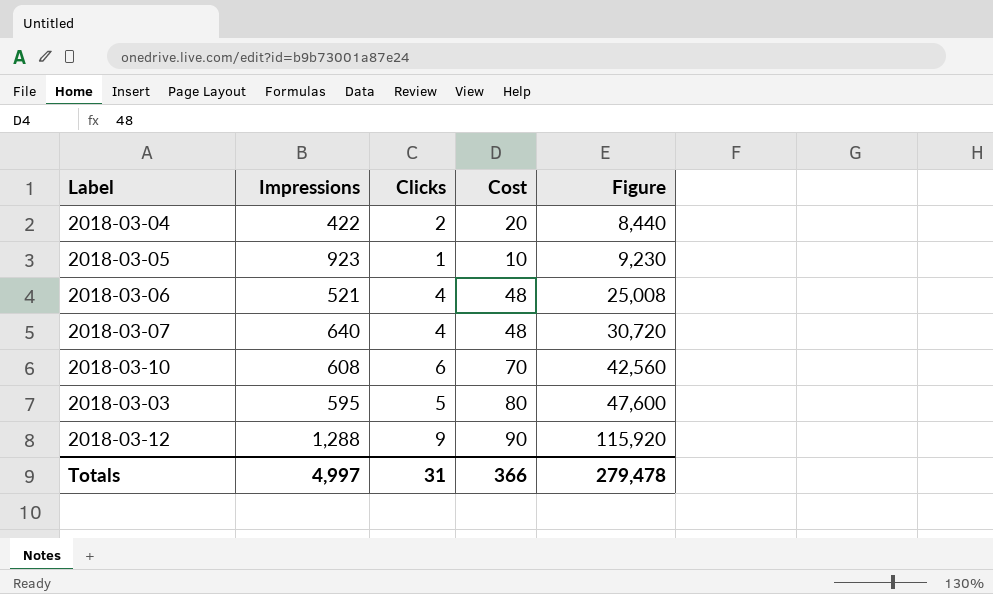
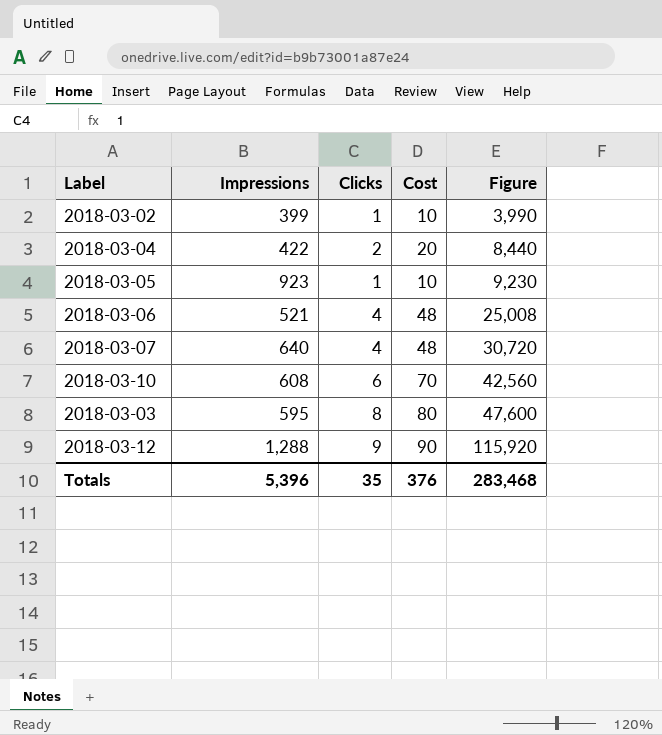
row 2018-03-02: none -> 399 | 1 | 10 | 3,990
2018-03-03 | Clicks: 5 -> 8
Totals | Impressions: 4,997 -> 5,396
Totals | Clicks: 31 -> 35
Totals | Cost: 366 -> 376
Totals | Figure: 279,478 -> 283,468

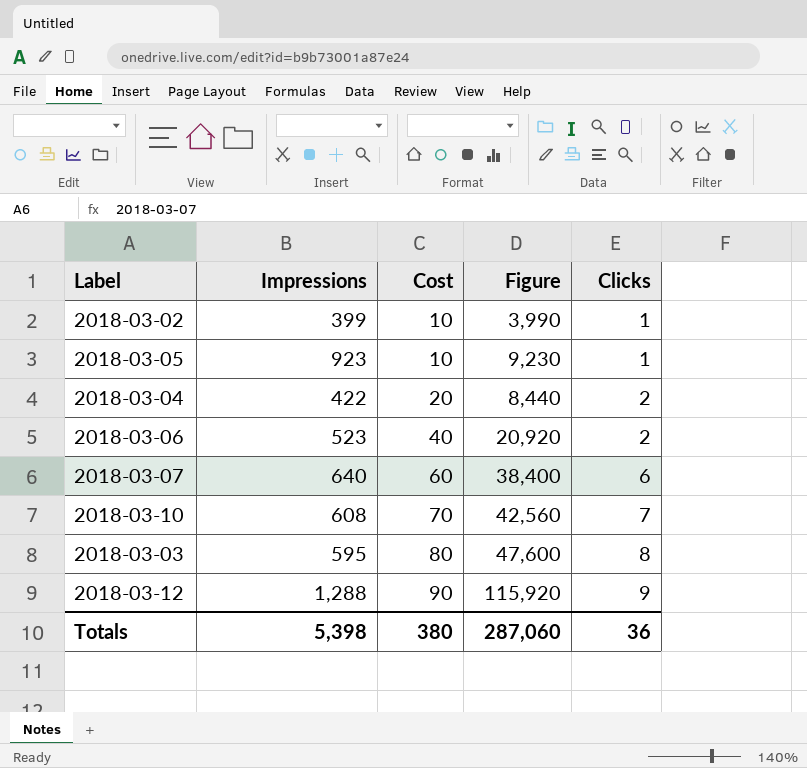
row order: Figure ascending -> Cost ascending
column Clicks | position: 3 -> 5
2018-03-06 | Impressions: 521 -> 523
2018-03-06 | Cost: 48 -> 40
2018-03-06 | Figure: 25,008 -> 20,920
2018-03-06 | Clicks: 4 -> 2
2018-03-07 | Cost: 48 -> 60
2018-03-07 | Figure: 30,720 -> 38,400
2018-03-07 | Clicks: 4 -> 6
2018-03-10 | Clicks: 6 -> 7
Totals | Impressions: 5,396 -> 5,398
Totals | Cost: 376 -> 380
Totals | Figure: 283,468 -> 287,060
Totals | Clicks: 35 -> 36

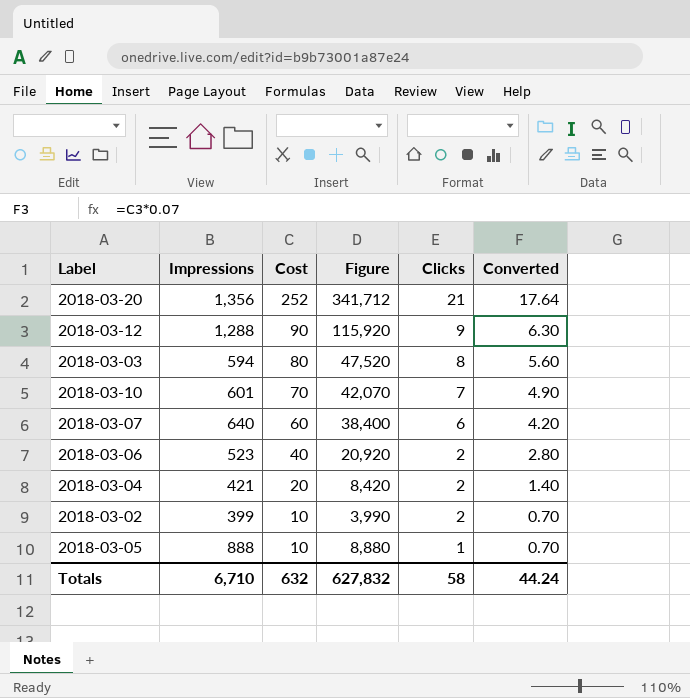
row order: Cost ascending -> Cost descending
column Converted | formula: none -> [Cost] * 0.07
row 2018-03-20: none -> 1,356 | 252 | 341,712 | 21 | 17.64
2018-03-03 | Impressions: 595 -> 594
2018-03-03 | Figure: 47,600 -> 47,520
2018-03-10 | Impressions: 608 -> 601
2018-03-10 | Figure: 42,560 -> 42,070
2018-03-04 | Impressions: 422 -> 421
2018-03-04 | Figure: 8,440 -> 8,420
2018-03-02 | Clicks: 1 -> 2
2018-03-05 | Impressions: 923 -> 888
2018-03-05 | Figure: 9,230 -> 8,880
Totals | Impressions: 5,398 -> 6,710
Totals | Cost: 380 -> 632
Totals | Figure: 287,060 -> 627,832
Totals | Clicks: 36 -> 58

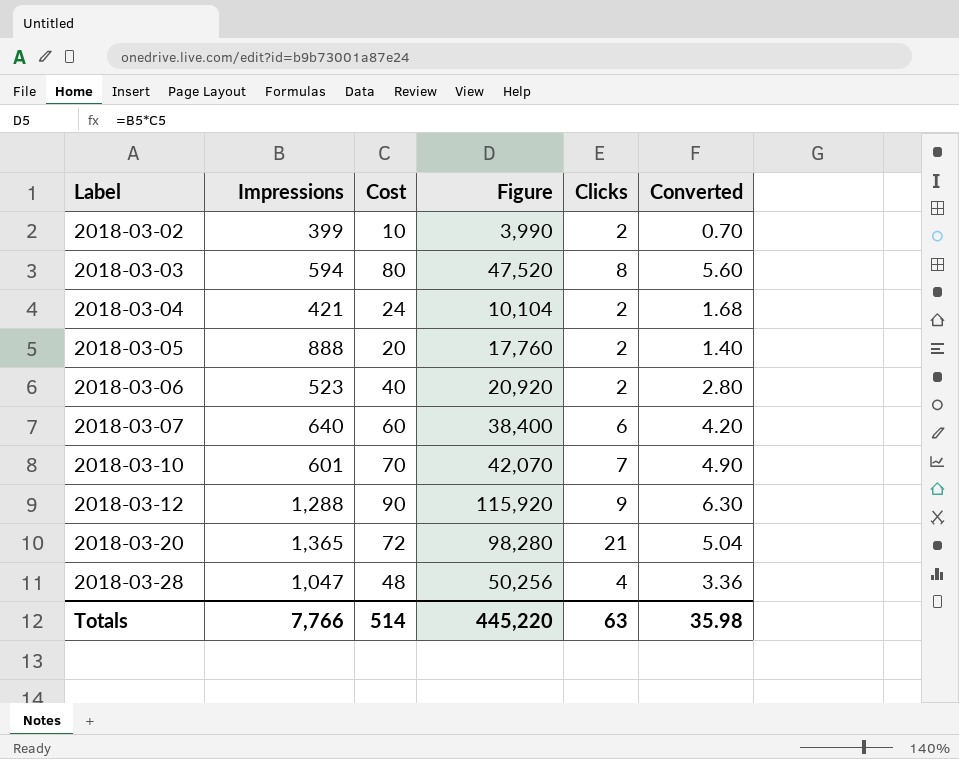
row order: Cost descending -> Label ascending
2018-03-04 | Cost: 20 -> 24
2018-03-04 | Figure: 8,420 -> 10,104
2018-03-04 | Converted: 1.40 -> 1.68
2018-03-05 | Cost: 10 -> 20
2018-03-05 | Figure: 8,880 -> 17,760
2018-03-05 | Clicks: 1 -> 2
2018-03-05 | Converted: 0.70 -> 1.40
2018-03-20 | Impressions: 1,356 -> 1,365
2018-03-20 | Cost: 252 -> 72
2018-03-20 | Figure: 341,712 -> 98,280
2018-03-20 | Converted: 17.64 -> 5.04
row 2018-03-28: none -> 1,047 | 48 | 50,256 | 4 | 3.36
Totals | Impressions: 6,710 -> 7,766
Totals | Cost: 632 -> 514
Totals | Figure: 627,832 -> 445,220
Totals | Clicks: 58 -> 63
Totals | Converted: 44.24 -> 35.98

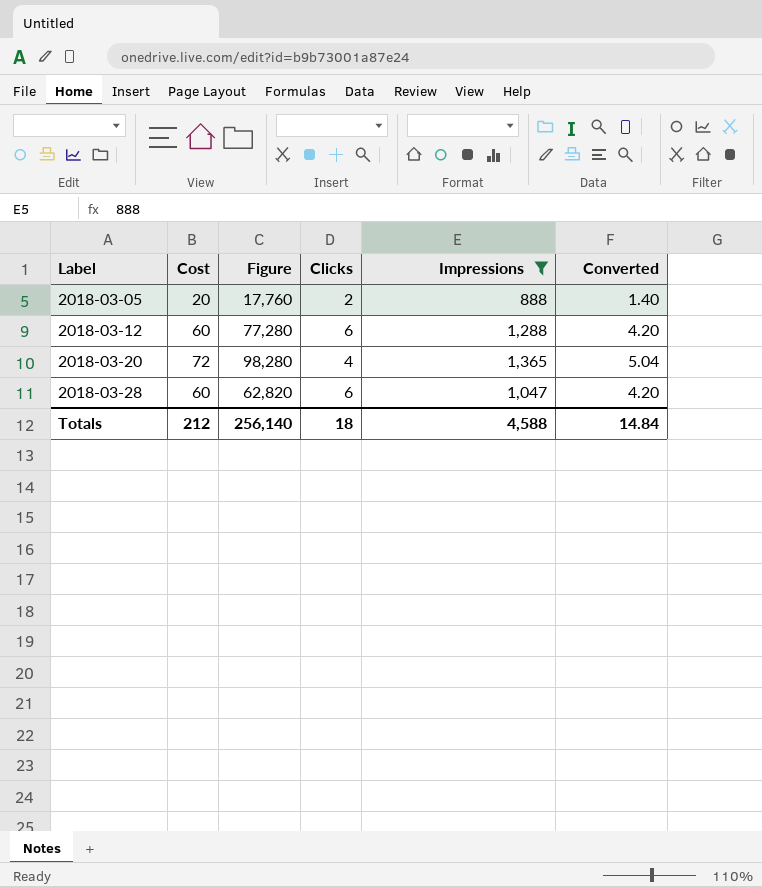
filter: none -> Impressions >= 888
column Impressions | position: 2 -> 5
2018-03-12 | Cost: 90 -> 60
2018-03-12 | Figure: 115,920 -> 77,280
2018-03-12 | Clicks: 9 -> 6
2018-03-12 | Converted: 6.30 -> 4.20
2018-03-20 | Clicks: 21 -> 4
2018-03-28 | Cost: 48 -> 60
2018-03-28 | Figure: 50,256 -> 62,820
2018-03-28 | Clicks: 4 -> 6
2018-03-28 | Converted: 3.36 -> 4.20
Totals | Cost: 514 -> 212
Totals | Figure: 445,220 -> 256,140
Totals | Clicks: 63 -> 18
Totals | Impressions: 7,766 -> 4,588
Totals | Converted: 35.98 -> 14.84

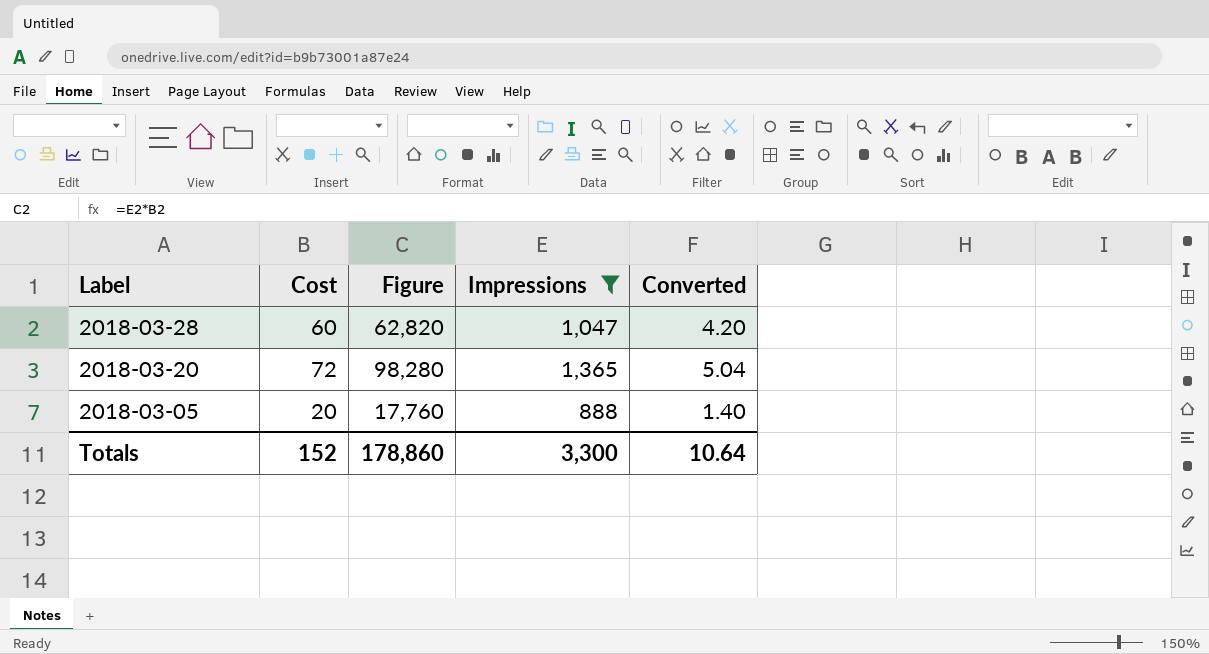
row order: Label ascending -> Label descending
column Clicks | position: 4 -> none
row 2018-03-12: 60 | 77,280 | 6 | 1,288 | 4.20 -> none
Totals | Cost: 212 -> 152
Totals | Figure: 256,140 -> 178,860
Totals | Impressions: 4,588 -> 3,300
Totals | Converted: 14.84 -> 10.64

